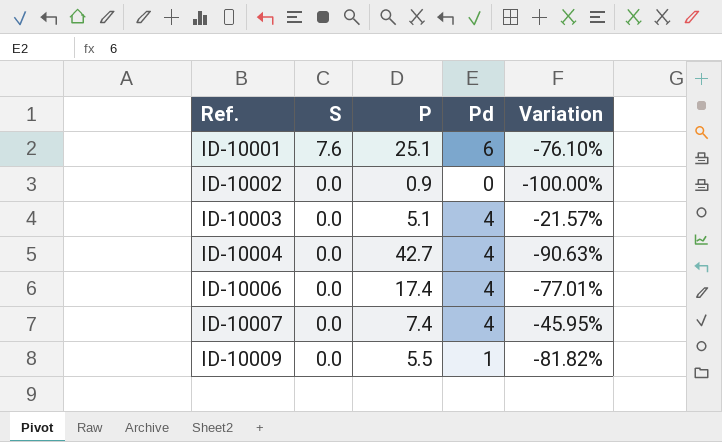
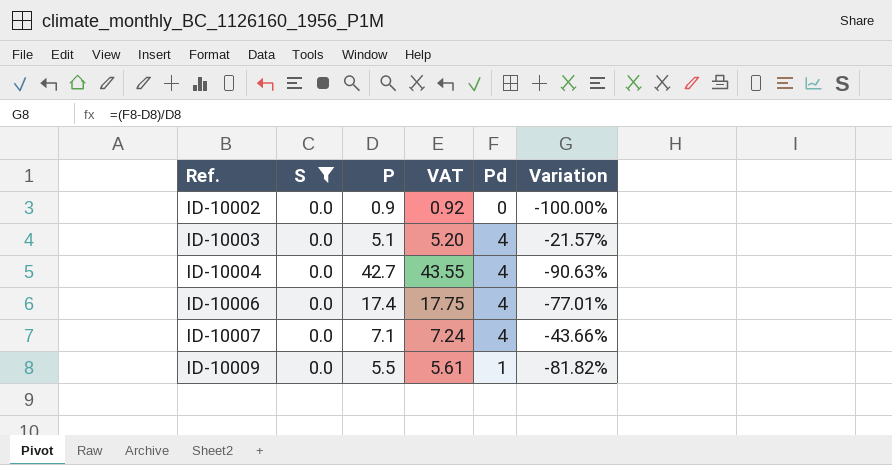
filter: none -> S = 0.0
column VAT | formula: none -> [P] * 1.02
ID-10007 | P: 7.4 -> 7.1
ID-10007 | Variation: -45.95% -> -43.66%

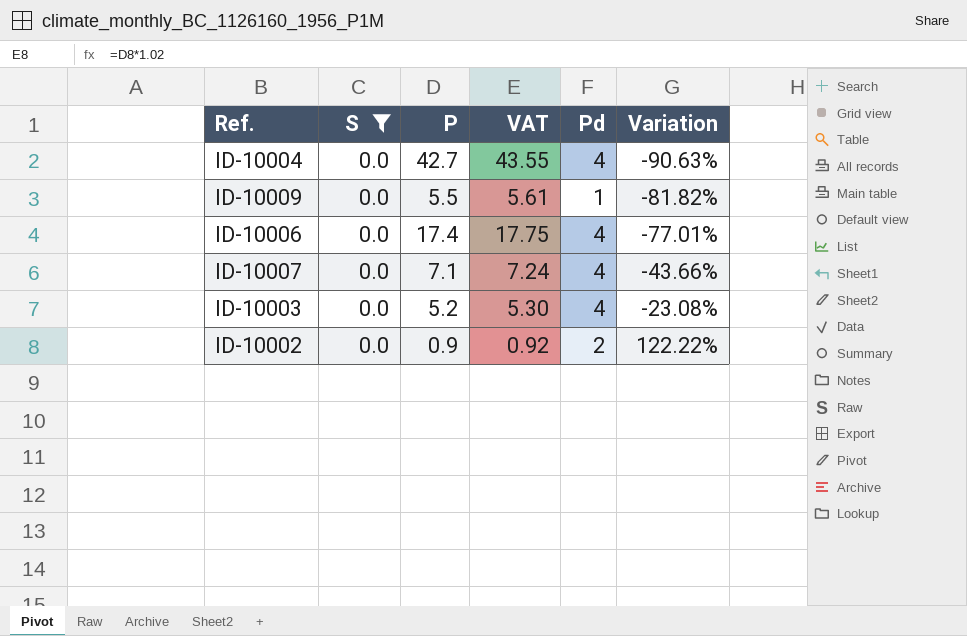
row order: Ref. ascending -> Variation ascending
ID-10003 | P: 5.1 -> 5.2
ID-10003 | VAT: 5.20 -> 5.30
ID-10003 | Variation: -21.57% -> -23.08%
ID-10002 | Pd: 0 -> 2
ID-10002 | Variation: -100.00% -> 122.22%

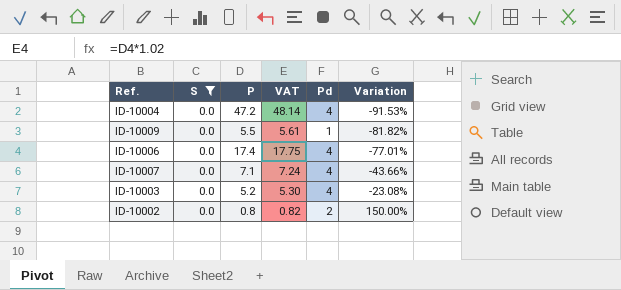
ID-10004 | P: 42.7 -> 47.2
ID-10004 | VAT: 43.55 -> 48.14
ID-10004 | Variation: -90.63% -> -91.53%
ID-10002 | P: 0.9 -> 0.8
ID-10002 | VAT: 0.92 -> 0.82
ID-10002 | Variation: 122.22% -> 150.00%

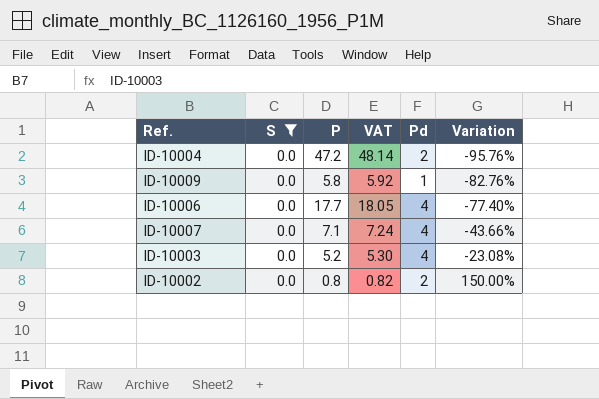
ID-10004 | Pd: 4 -> 2
ID-10004 | Variation: -91.53% -> -95.76%
ID-10009 | P: 5.5 -> 5.8
ID-10009 | VAT: 5.61 -> 5.92
ID-10009 | Variation: -81.82% -> -82.76%
ID-10006 | P: 17.4 -> 17.7
ID-10006 | VAT: 17.75 -> 18.05
ID-10006 | Variation: -77.01% -> -77.40%

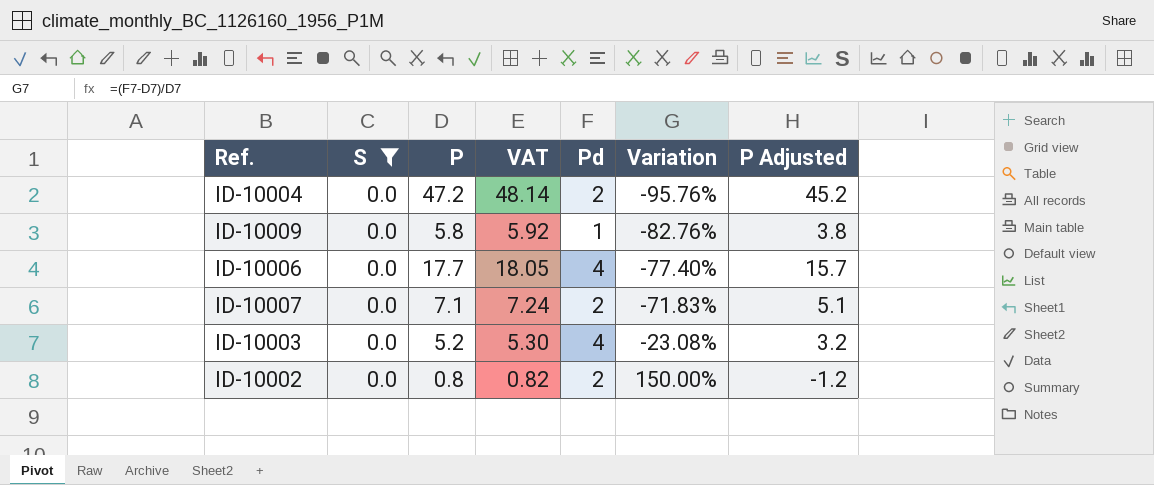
column P Adjusted | formula: none -> [P] - 2
ID-10007 | Pd: 4 -> 2
ID-10007 | Variation: -43.66% -> -71.83%

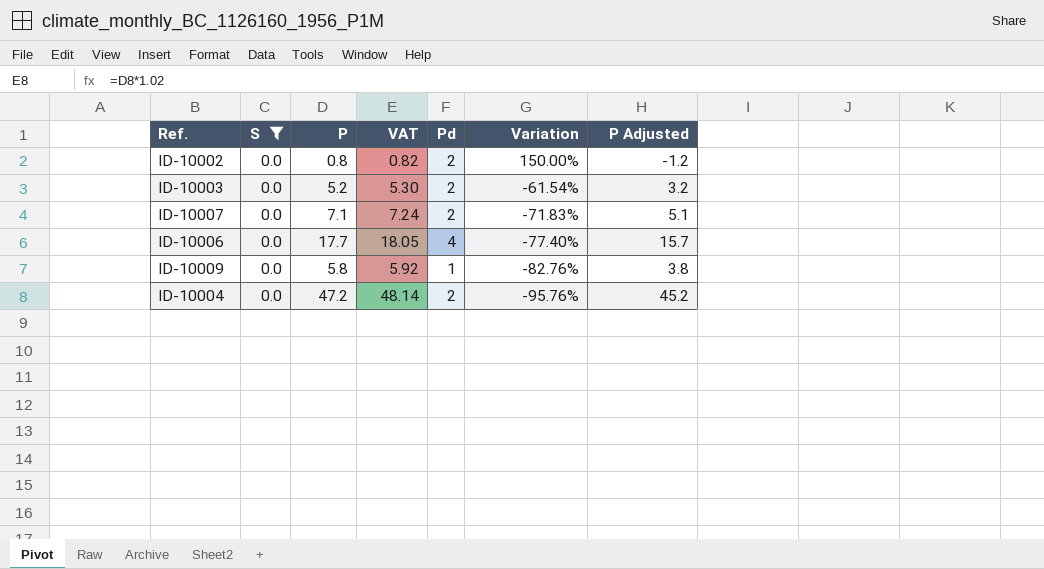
row order: Variation ascending -> Variation descending
ID-10003 | Pd: 4 -> 2
ID-10003 | Variation: -23.08% -> -61.54%

